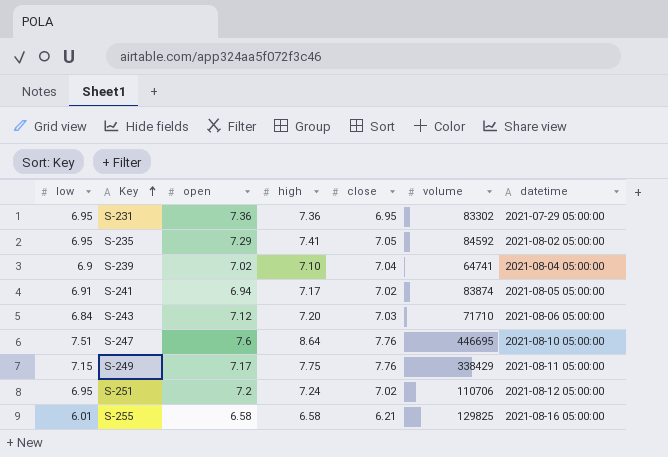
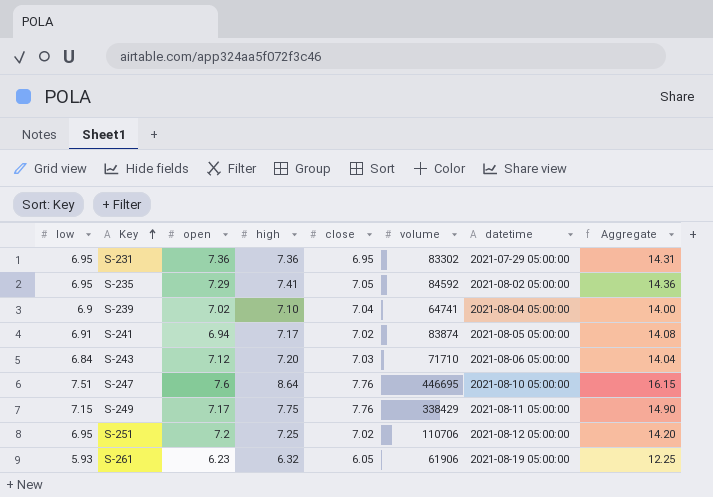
column Aggregate | formula: none -> [low] + [high]
row S-255: 6.01 | 6.58 | 6.58 | 6.21 | 129825 | 2021-08-16 05:00:00 -> none
S-251 | high: 7.24 -> 7.25
row S-261: none -> 5.93 | 6.23 | 6.32 | 6.05 | 61906 | 2021-08-19 05:00:00 | 12.25

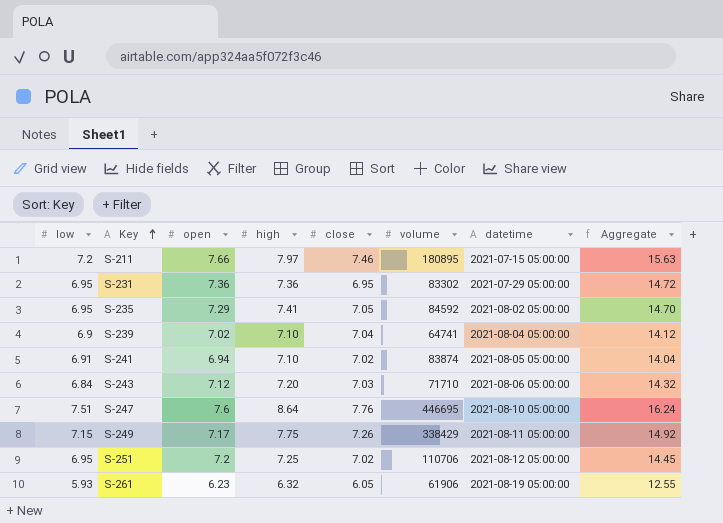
column Aggregate | formula: [low] + [high] -> [open] + [high]
row S-211: none -> 7.2 | 7.66 | 7.97 | 7.46 | 180895 | 2021-07-15 05:00:00 | 15.63
S-241 | high: 7.17 -> 7.10
S-249 | close: 7.76 -> 7.26

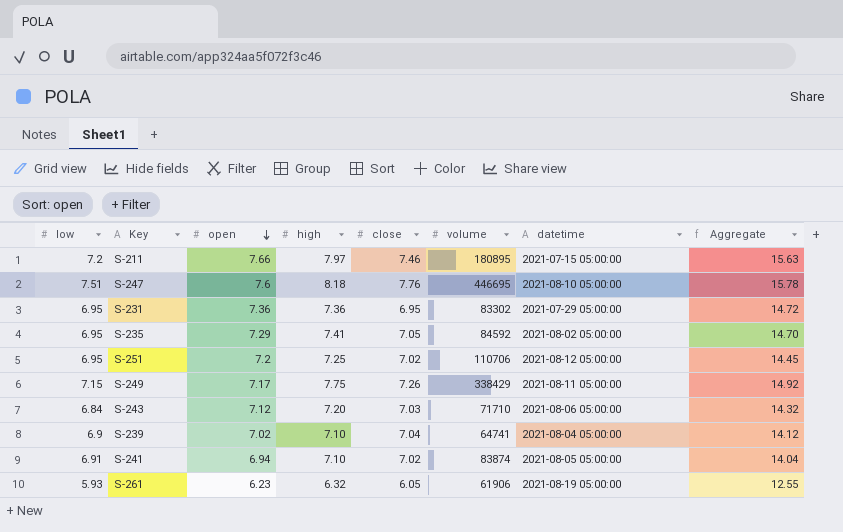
row order: Key ascending -> open descending
S-247 | high: 8.64 -> 8.18
S-247 | Aggregate: 16.24 -> 15.78

